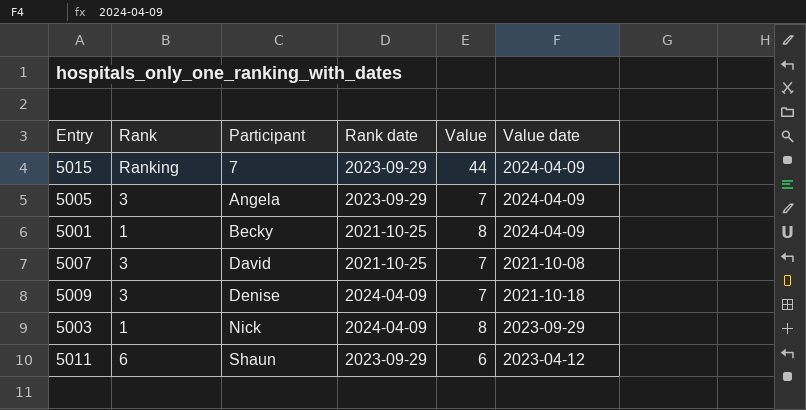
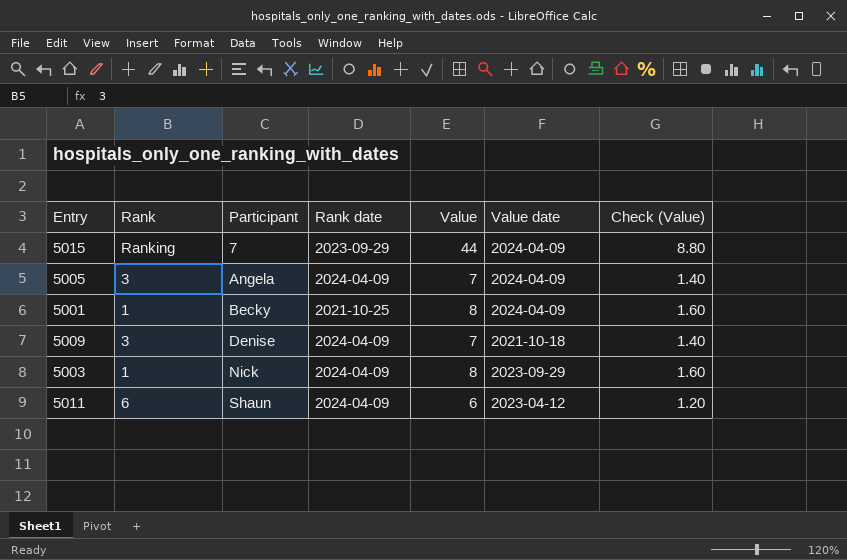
column Check (Value) | formula: none -> [Value] * 0.2
row 5007: 3 | David | 2021-10-25 | 7 | 2021-10-08 -> none
5005 | Rank date: 2023-09-29 -> 2024-04-09
5011 | Rank date: 2023-09-29 -> 2024-04-09

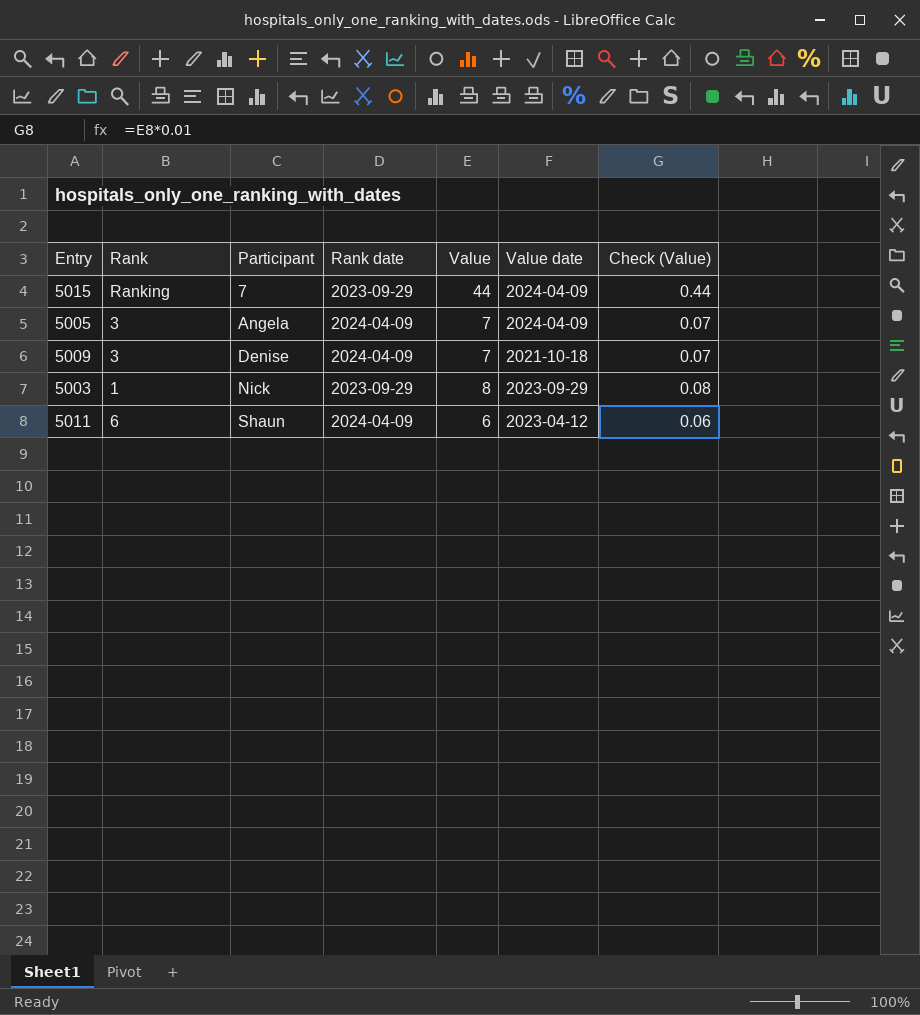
column Check (Value) | formula: [Value] * 0.2 -> [Value] * 0.01
row 5001: 1 | Becky | 2021-10-25 | 8 | 2024-04-09 | 1.60 -> none
5003 | Rank date: 2024-04-09 -> 2023-09-29

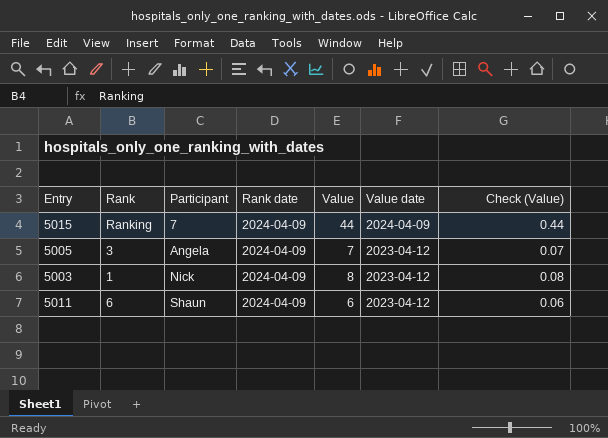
row 5009: 3 | Denise | 2024-04-09 | 7 | 2021-10-18 | 0.07 -> none
5015 | Rank date: 2023-09-29 -> 2024-04-09
5005 | Value date: 2024-04-09 -> 2023-04-12
5003 | Rank date: 2023-09-29 -> 2024-04-09
5003 | Value date: 2023-09-29 -> 2023-04-12

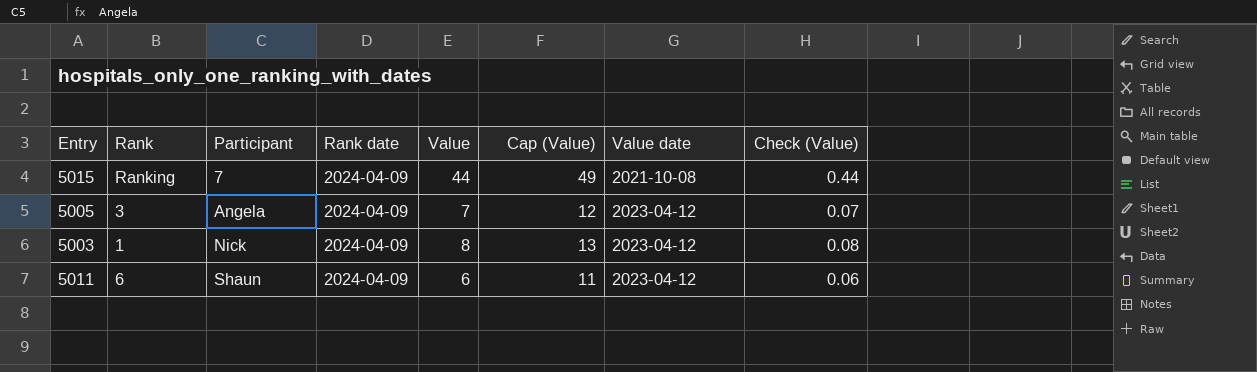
column Cap (Value) | formula: none -> [Value] + 5
5015 | Value date: 2024-04-09 -> 2021-10-08

